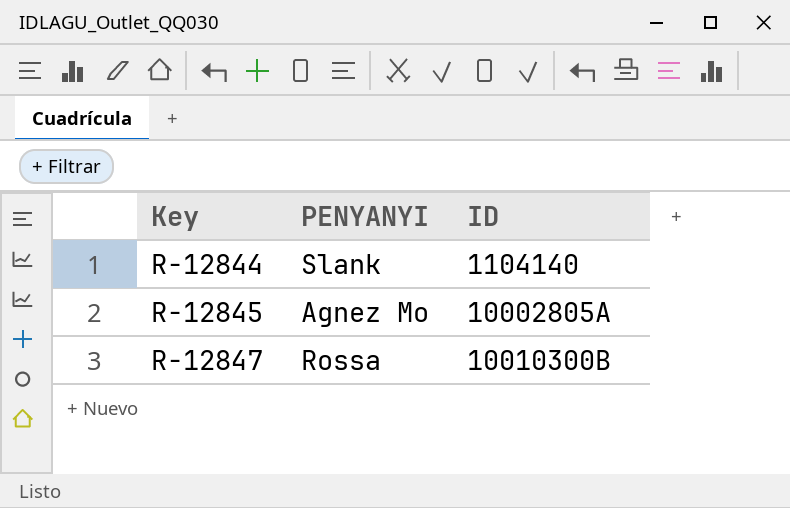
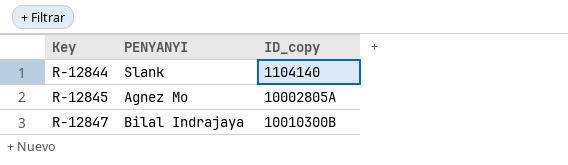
column name: ID -> ID_copy
R-12847 | PENYANYI: Rossa -> Bilal Indrajaya

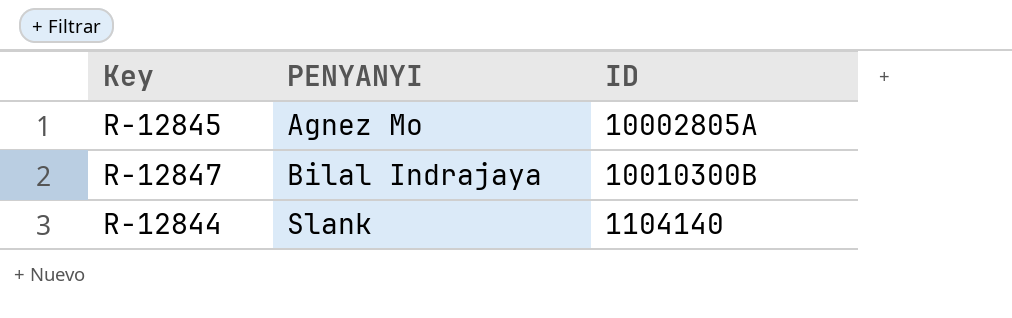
row order: Key ascending -> PENYANYI ascending
column name: ID_copy -> ID

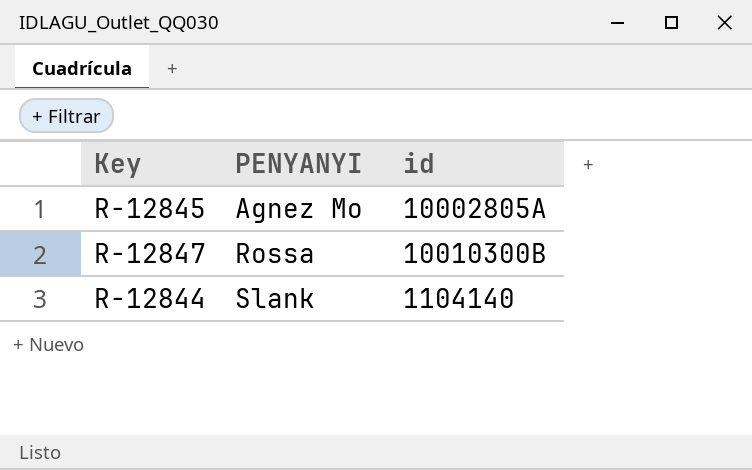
column name: ID -> id
R-12847 | PENYANYI: Bilal Indrajaya -> Rossa

